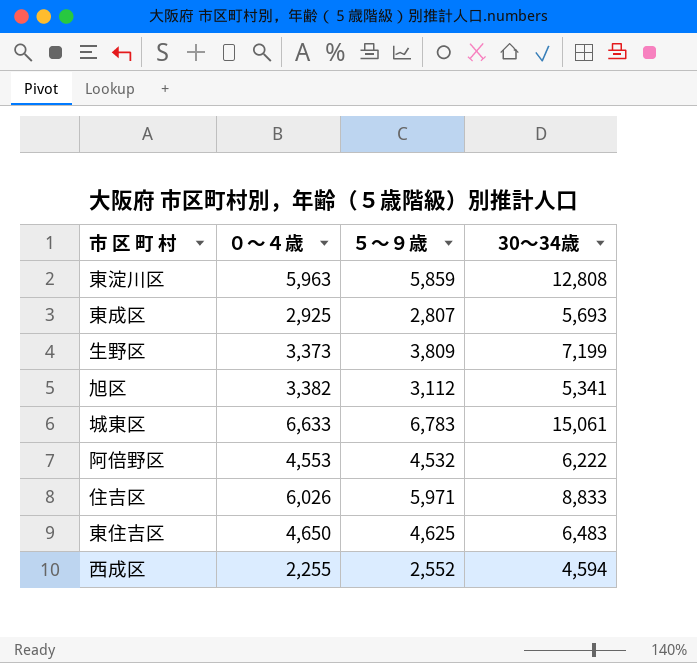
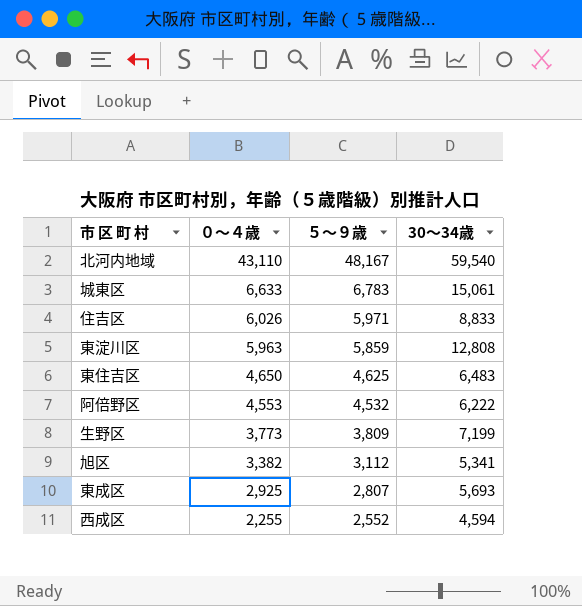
row order: none -> ０～４歳 descending
row 北河内地域: none -> 43,110 | 48,167 | 59,540
生野区 | ０～４歳: 3,373 -> 3,773

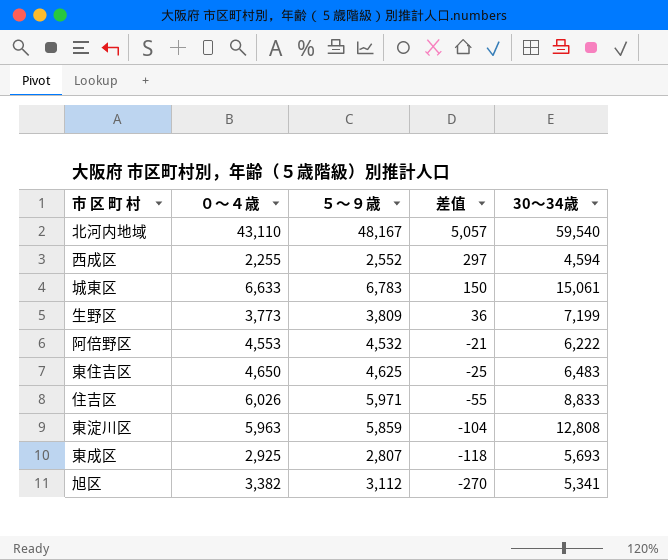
row order: ０～４歳 descending -> 差值 descending
column 差值 | formula: none -> [５～９歳] - [０～４歳]

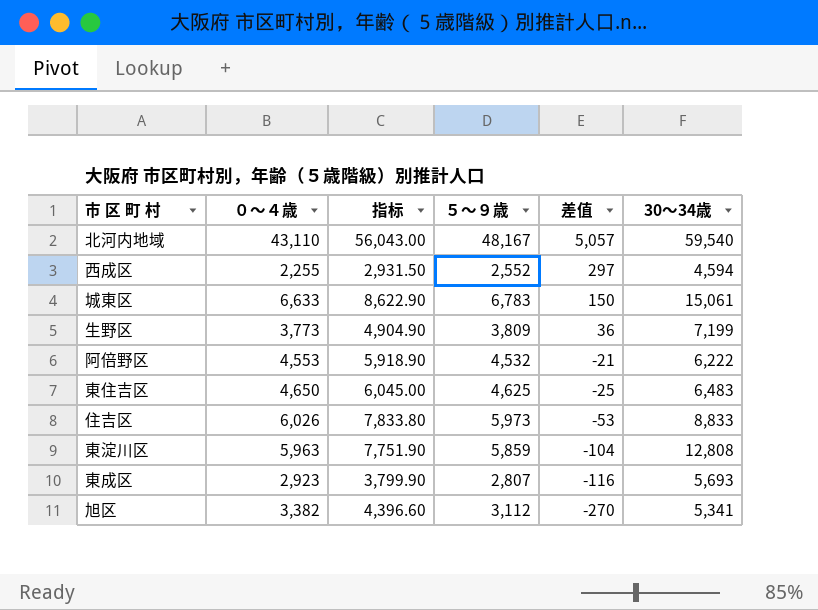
column 指标 | formula: none -> [０～４歳] * 1.3
住吉区 | ５～９歳: 5,971 -> 5,973
住吉区 | 差值: -55 -> -53
東成区 | ０～４歳: 2,925 -> 2,923
東成区 | 差值: -118 -> -116

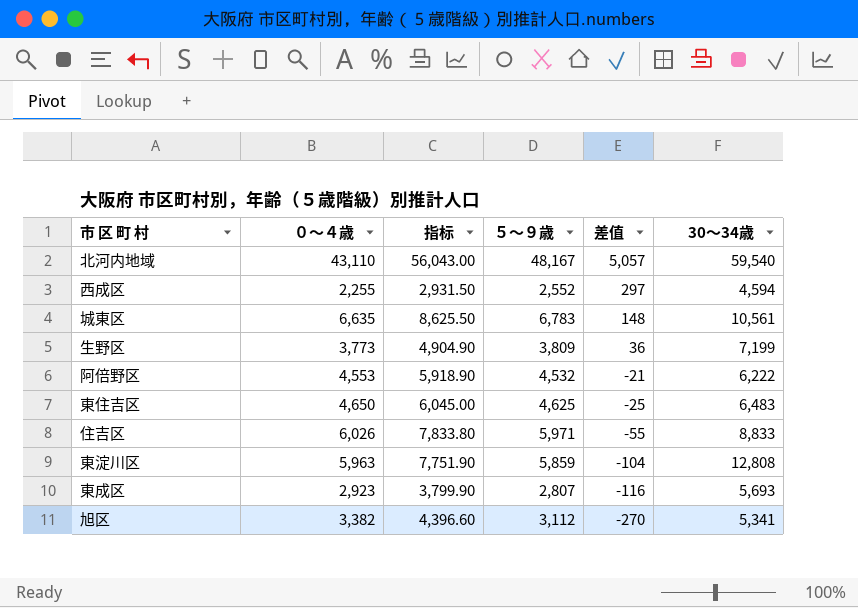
城東区 | ０～４歳: 6,633 -> 6,635
城東区 | 指标: 8,622.90 -> 8,625.50
城東区 | 差值: 150 -> 148
城東区 | 30～34歳: 15,061 -> 10,561
住吉区 | ５～９歳: 5,973 -> 5,971
住吉区 | 差值: -53 -> -55

